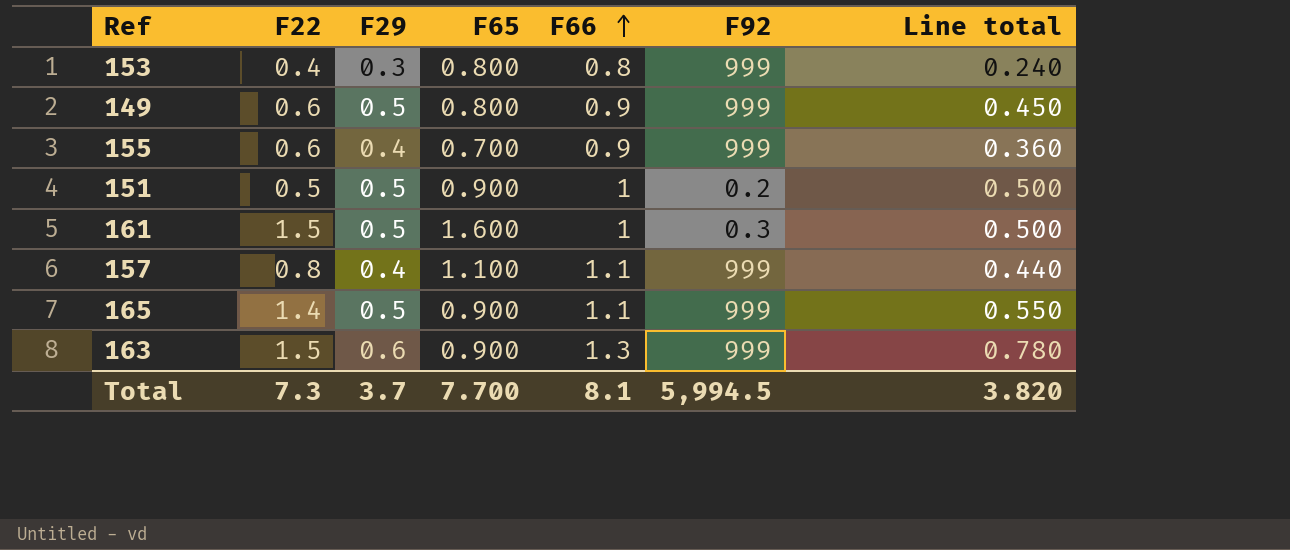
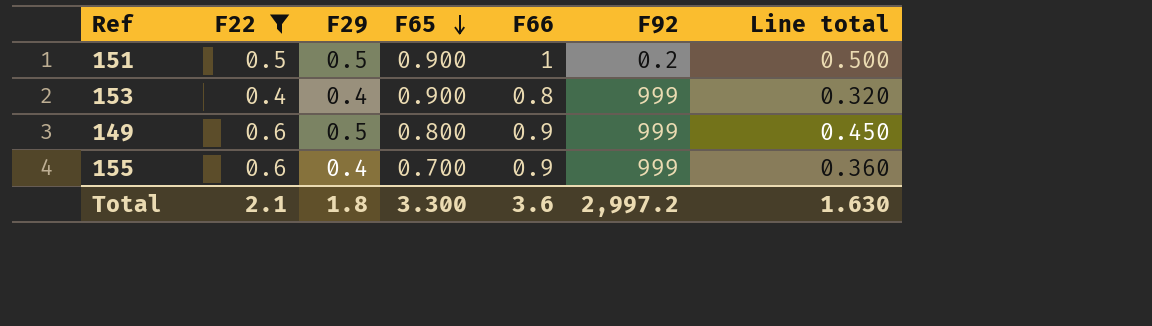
filter: none -> F22 <= 0.6
row order: F66 ascending -> F65 descending
153 | F29: 0.3 -> 0.4
153 | F65: 0.800 -> 0.900
153 | Line total: 0.240 -> 0.320
Total | F22: 7.3 -> 2.1
Total | F29: 3.7 -> 1.8
Total | F65: 7.700 -> 3.300
Total | F66: 8.1 -> 3.6
Total | F92: 5,994.5 -> 2,997.2
Total | Line total: 3.820 -> 1.630

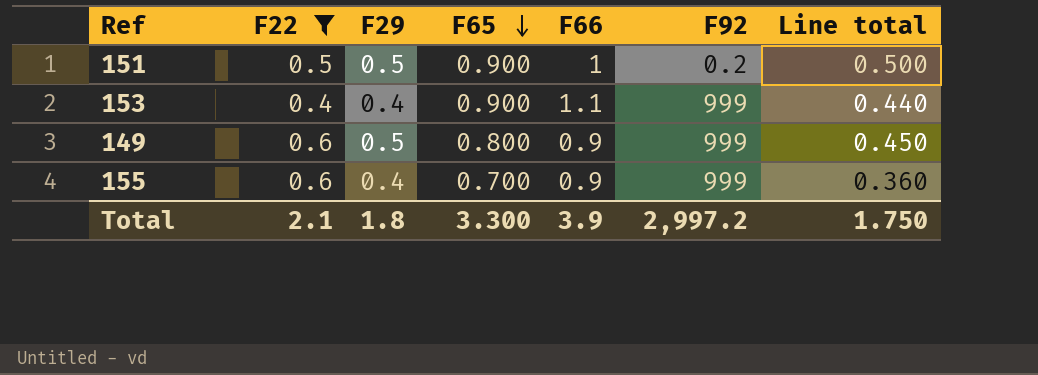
153 | F66: 0.8 -> 1.1
153 | Line total: 0.320 -> 0.440
Total | F66: 3.6 -> 3.9
Total | Line total: 1.630 -> 1.750

